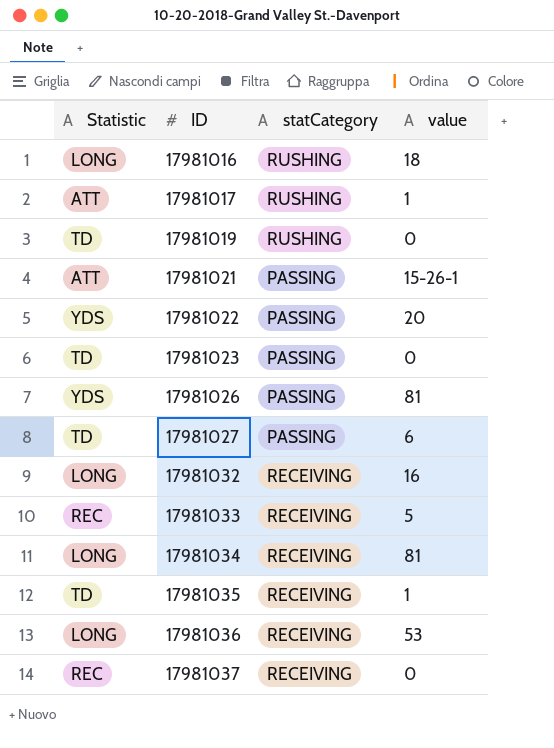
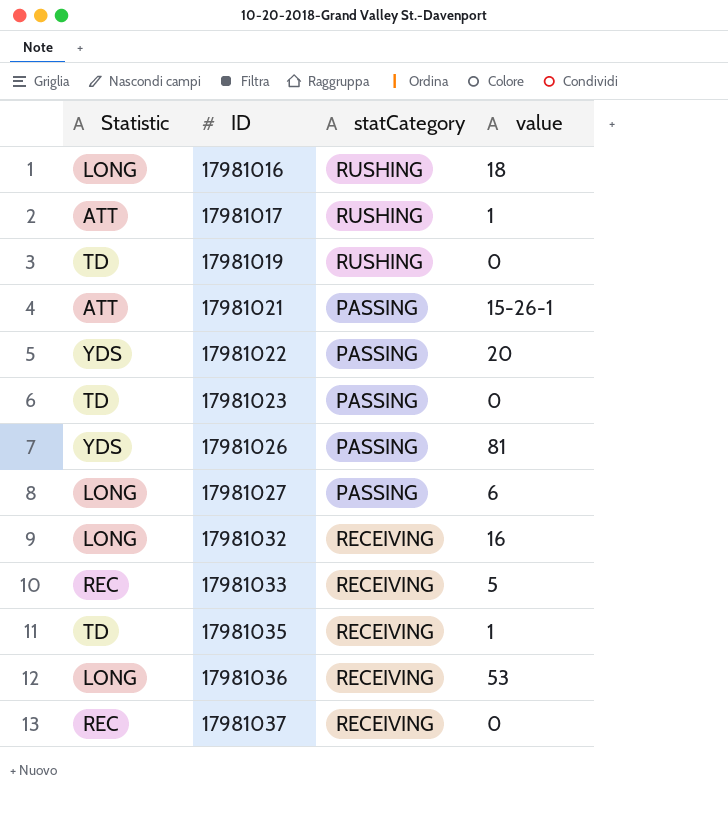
row 17981034: LONG | RECEIVING | 81 -> none
17981027 | Statistic: TD -> LONG

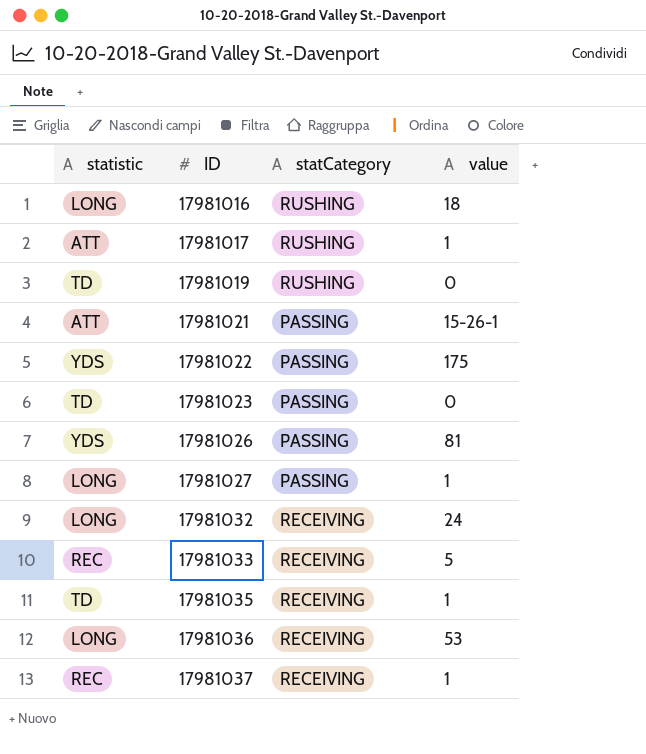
column name: Statistic -> statistic
17981022 | value: 20 -> 175
17981027 | value: 6 -> 1
17981032 | value: 16 -> 24
17981037 | value: 0 -> 1

